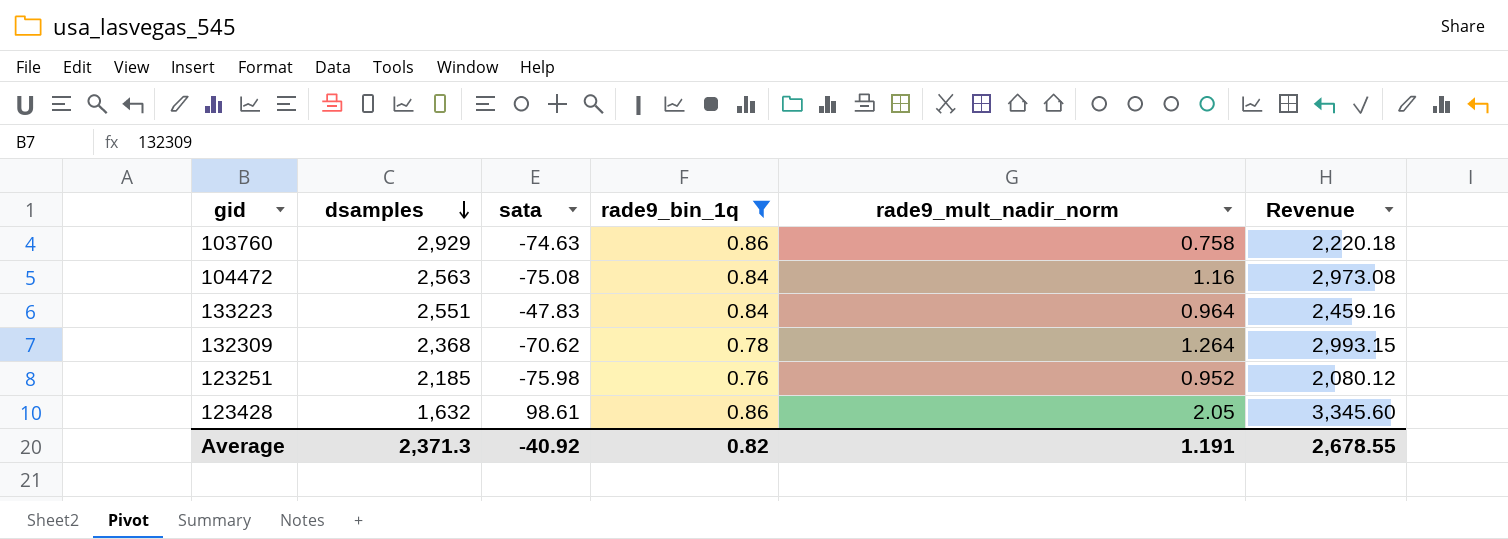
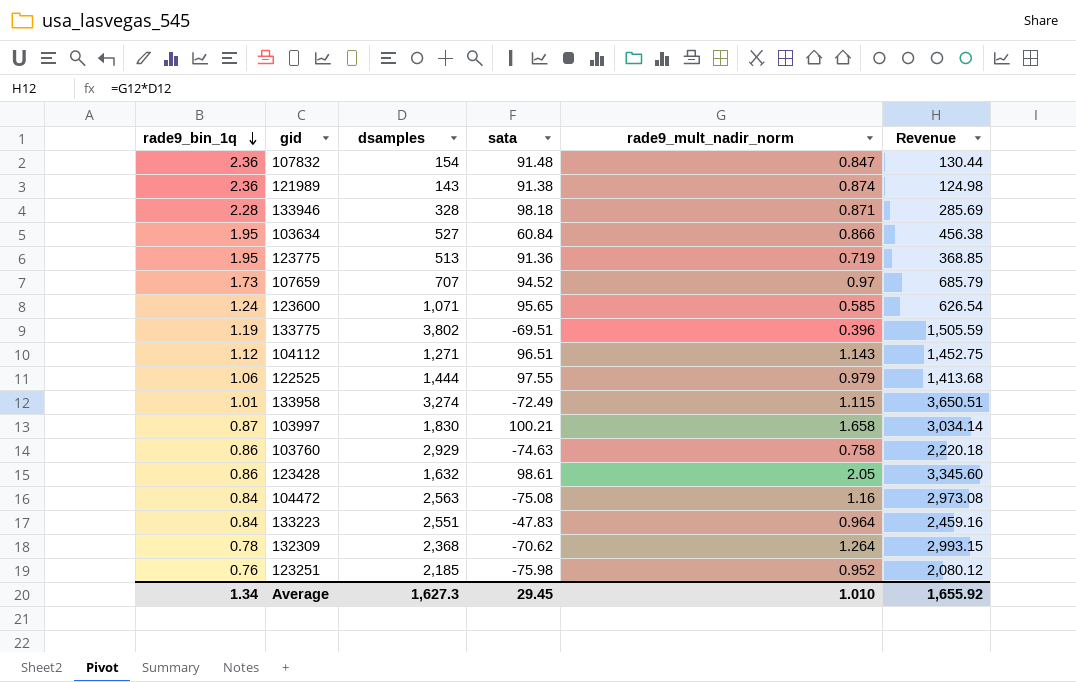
filter: rade9_bin_1q <= 0.86 -> none
row order: dsamples descending -> rade9_bin_1q descending
column rade9_bin_1q | position: 4 -> 1
Average | rade9_bin_1q: 0.82 -> 1.34
Average | dsamples: 2,371.3 -> 1,627.3
Average | sata: -40.92 -> 29.45
Average | rade9_mult_nadir_norm: 1.191 -> 1.010
Average | Revenue: 2,678.55 -> 1,655.92

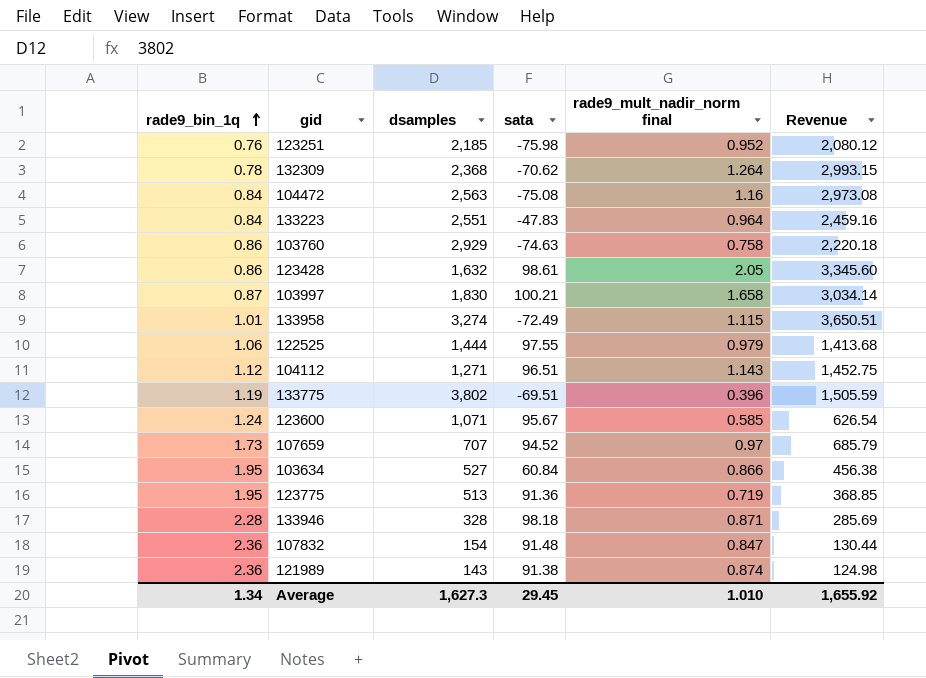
row order: rade9_bin_1q descending -> rade9_bin_1q ascending
column name: rade9_mult_nadir_norm -> rade9_mult_nadir_norm final
123600 | sata: 95.65 -> 95.67

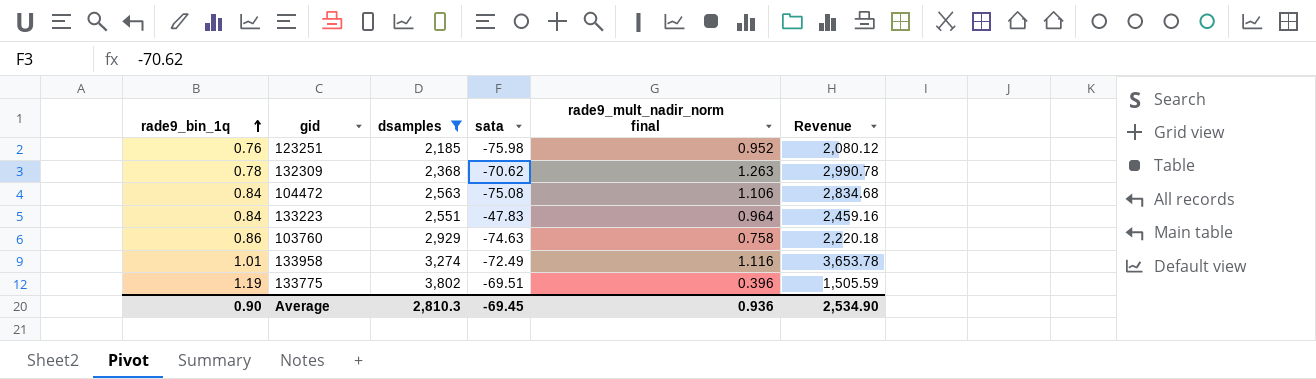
filter: none -> dsamples >= 2,185
132309 | rade9_mult_nadir_norm final: 1.264 -> 1.263
132309 | Revenue: 2,993.15 -> 2,990.78
104472 | rade9_mult_nadir_norm final: 1.16 -> 1.106
104472 | Revenue: 2,973.08 -> 2,834.68
133958 | rade9_mult_nadir_norm final: 1.115 -> 1.116
133958 | Revenue: 3,650.51 -> 3,653.78
Average | rade9_bin_1q: 1.34 -> 0.90
Average | dsamples: 1,627.3 -> 2,810.3
Average | sata: 29.45 -> -69.45
Average | rade9_mult_nadir_norm final: 1.010 -> 0.936
Average | Revenue: 1,655.92 -> 2,534.90

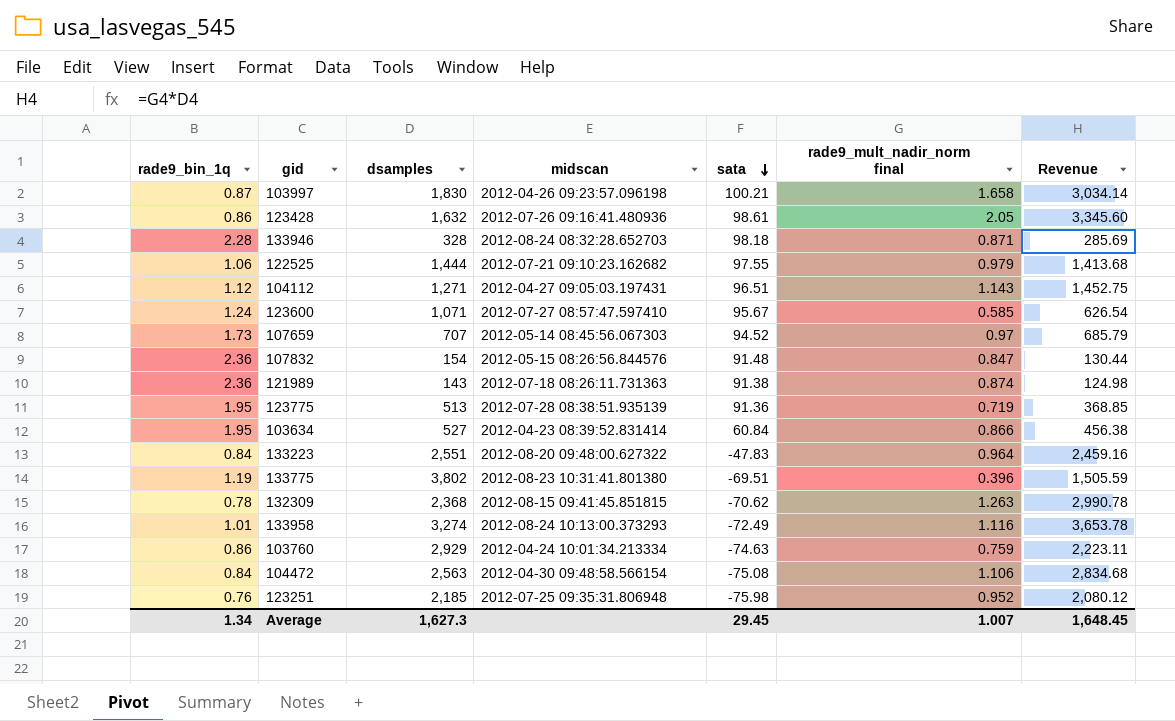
filter: dsamples >= 2,185 -> none
row order: rade9_bin_1q ascending -> sata descending
column midscan | position: none -> 4
103760 | rade9_mult_nadir_norm final: 0.758 -> 0.759
103760 | Revenue: 2,220.18 -> 2,223.11
Average | rade9_bin_1q: 0.90 -> 1.34
Average | dsamples: 2,810.3 -> 1,627.3
Average | sata: -69.45 -> 29.45
Average | rade9_mult_nadir_norm final: 0.936 -> 1.007
Average | Revenue: 2,534.90 -> 1,648.45

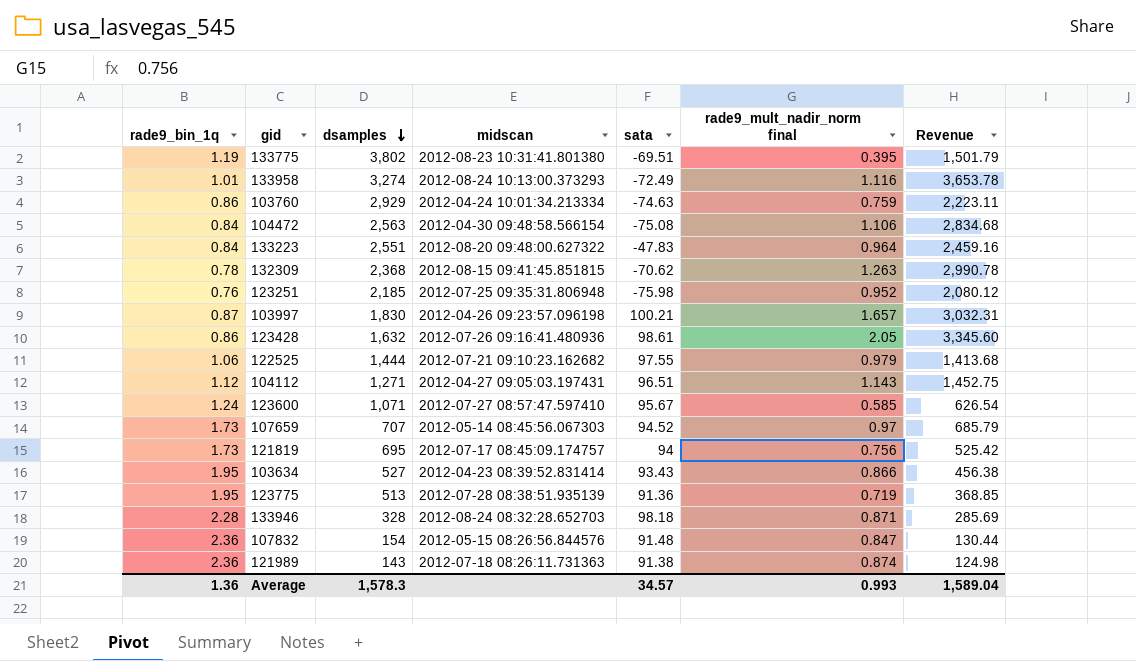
row order: sata descending -> dsamples descending
133775 | rade9_mult_nadir_norm final: 0.396 -> 0.395
133775 | Revenue: 1,505.59 -> 1,501.79
103997 | rade9_mult_nadir_norm final: 1.658 -> 1.657
103997 | Revenue: 3,034.14 -> 3,032.31
row 121819: none -> 1.73 | 695 | 2012-07-17 08:45:09.174757 | 94 | 0.756 | 525.42
103634 | sata: 60.84 -> 93.43
Average | rade9_bin_1q: 1.34 -> 1.36
Average | dsamples: 1,627.3 -> 1,578.3
Average | sata: 29.45 -> 34.57
Average | rade9_mult_nadir_norm final: 1.007 -> 0.993
Average | Revenue: 1,648.45 -> 1,589.04

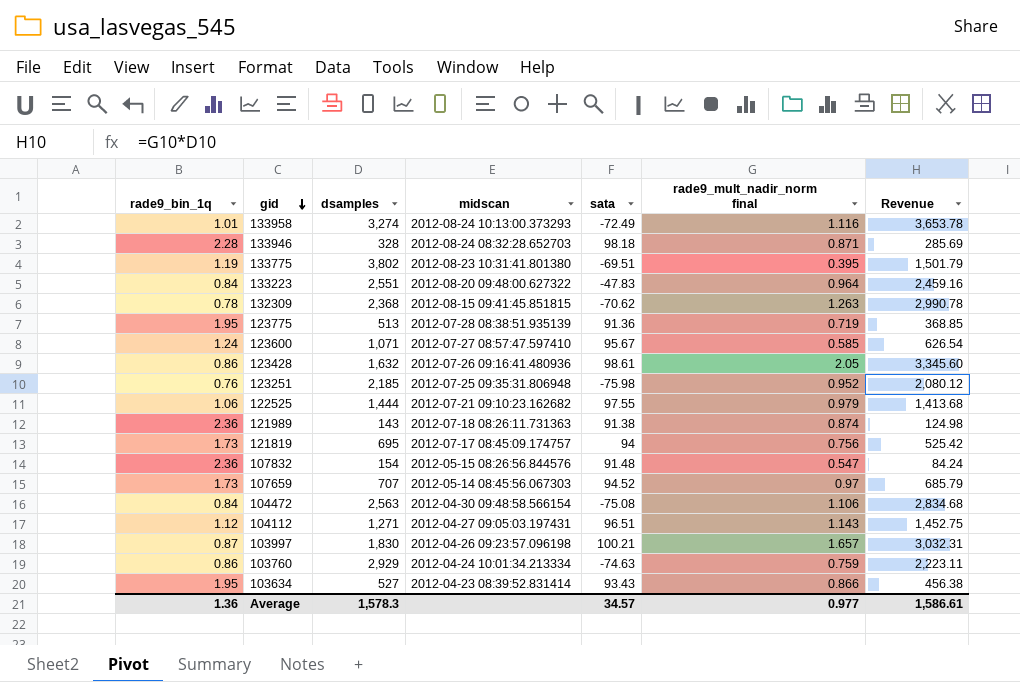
row order: dsamples descending -> gid descending
107832 | rade9_mult_nadir_norm final: 0.847 -> 0.547
107832 | Revenue: 130.44 -> 84.24
Average | rade9_mult_nadir_norm final: 0.993 -> 0.977
Average | Revenue: 1,589.04 -> 1,586.61

